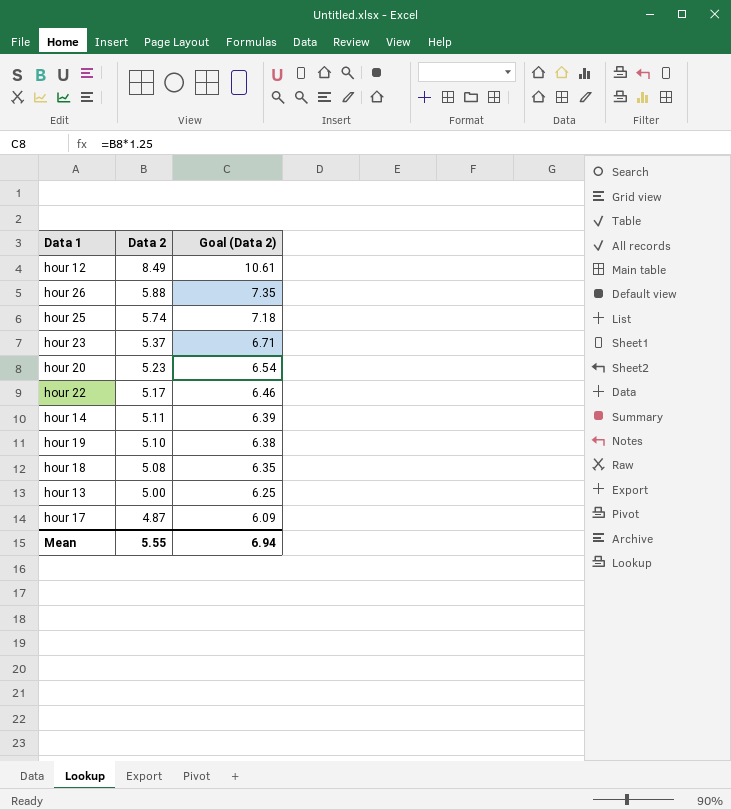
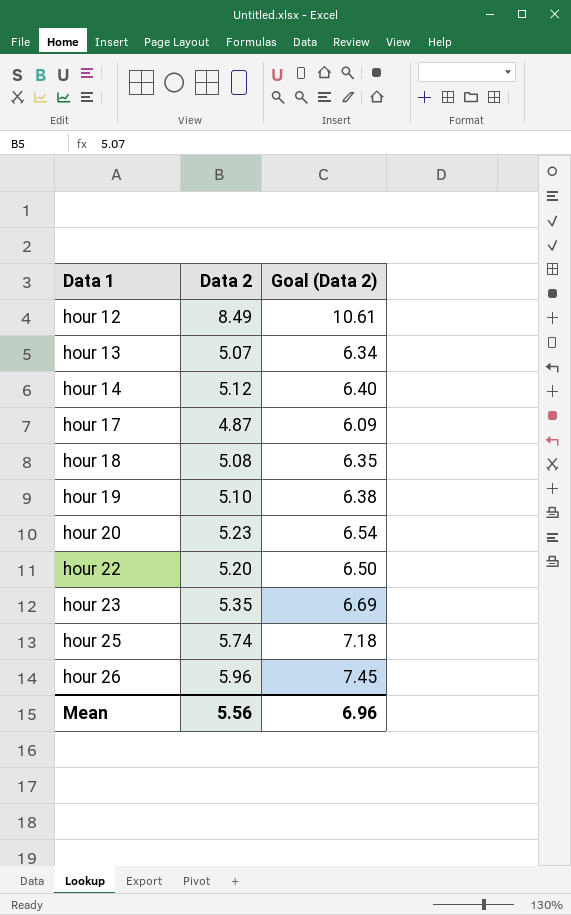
row order: Data 2 descending -> Data 1 ascending
hour 13 | Data 2: 5.00 -> 5.07
hour 13 | Goal (Data 2): 6.25 -> 6.34
hour 14 | Data 2: 5.11 -> 5.12
hour 14 | Goal (Data 2): 6.39 -> 6.40
hour 22 | Data 2: 5.17 -> 5.20
hour 22 | Goal (Data 2): 6.46 -> 6.50
hour 23 | Data 2: 5.37 -> 5.35
hour 23 | Goal (Data 2): 6.71 -> 6.69
hour 26 | Data 2: 5.88 -> 5.96
hour 26 | Goal (Data 2): 7.35 -> 7.45
Mean | Data 2: 5.55 -> 5.56
Mean | Goal (Data 2): 6.94 -> 6.96

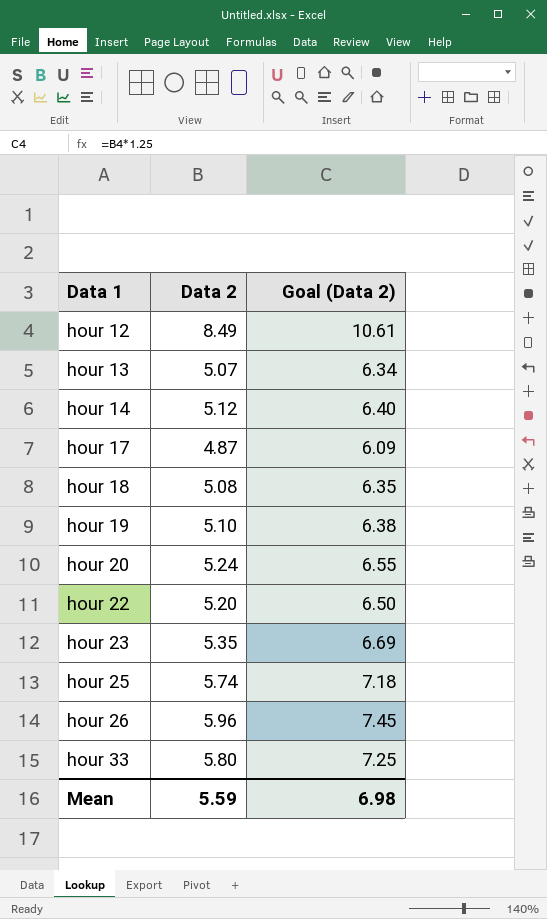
hour 20 | Data 2: 5.23 -> 5.24
hour 20 | Goal (Data 2): 6.54 -> 6.55
row hour 33: none -> 5.80 | 7.25
Mean | Data 2: 5.56 -> 5.59
Mean | Goal (Data 2): 6.96 -> 6.98

